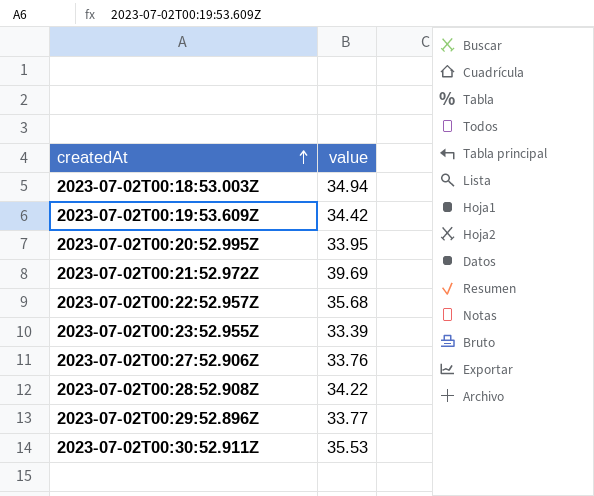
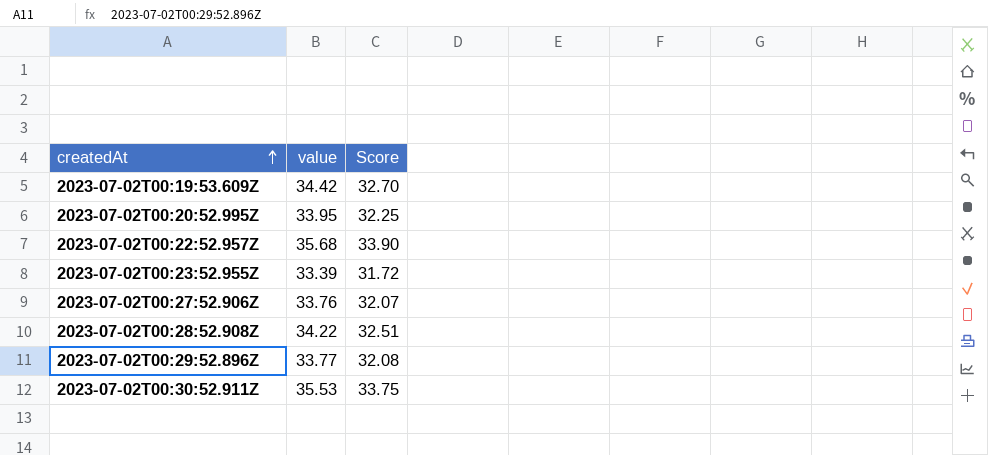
column Score | formula: none -> [value] * 0.95
row 2023-07-02T00:18:53.003Z: 34.94 -> none
row 2023-07-02T00:21:52.972Z: 39.69 -> none

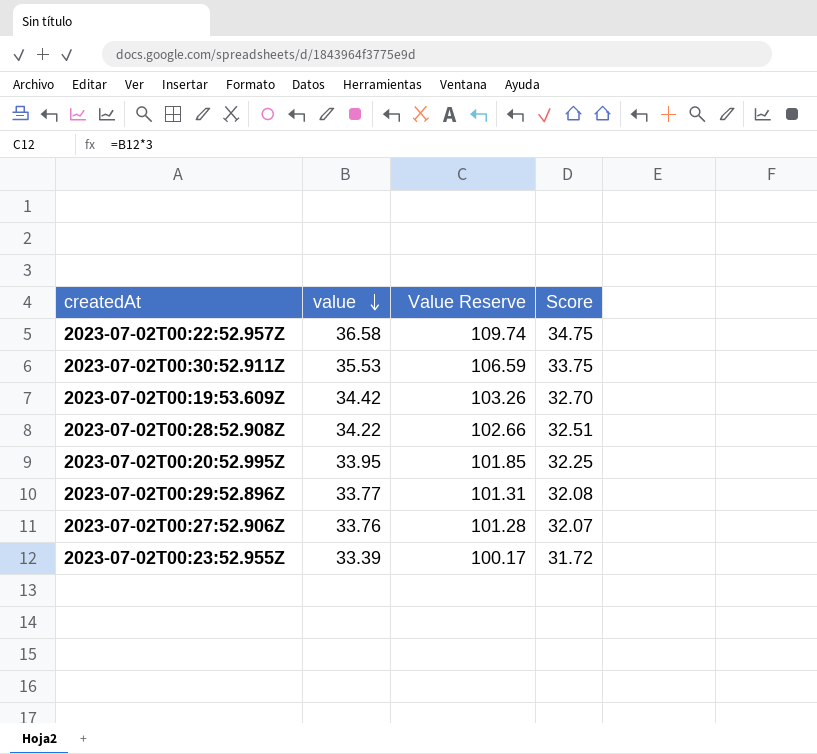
row order: createdAt ascending -> value descending
column Value Reserve | formula: none -> [value] * 3
2023-07-02T00:22:52.957Z | value: 35.68 -> 36.58
2023-07-02T00:22:52.957Z | Score: 33.90 -> 34.75

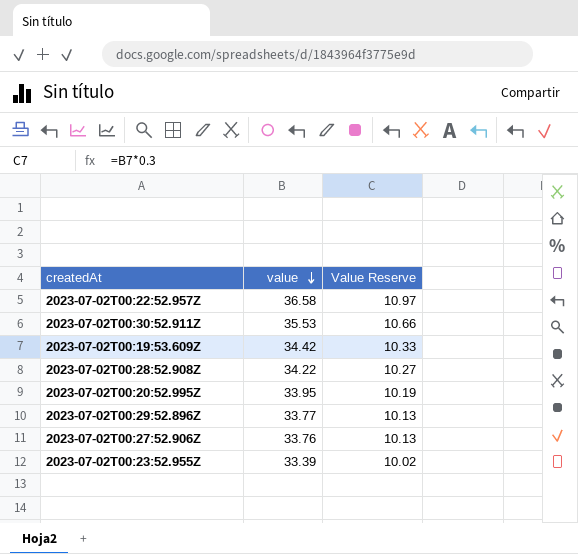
column Score | formula: [value] * 0.95 -> none
column Value Reserve | formula: [value] * 3 -> [value] * 0.3

